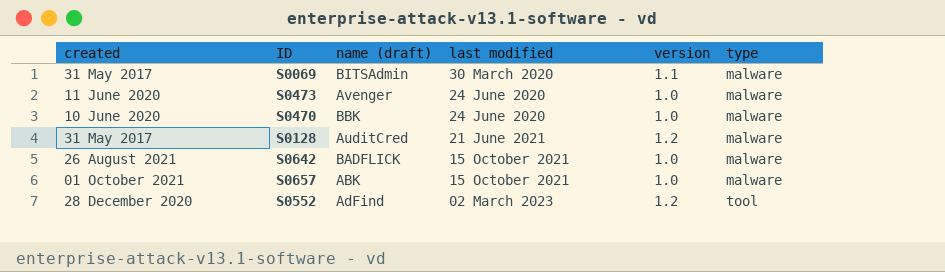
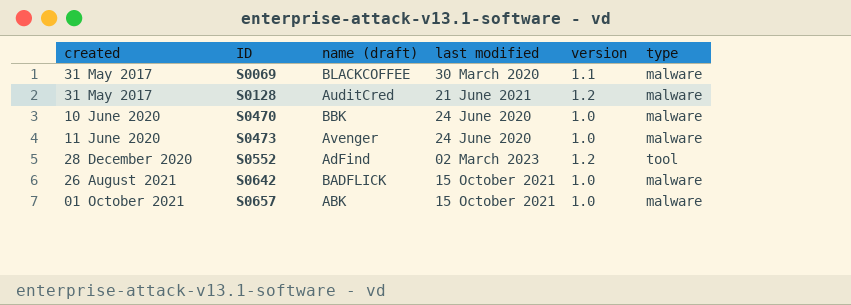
row order: last modified ascending -> created ascending
S0069 | name (draft): BITSAdmin -> BLACKCOFFEE

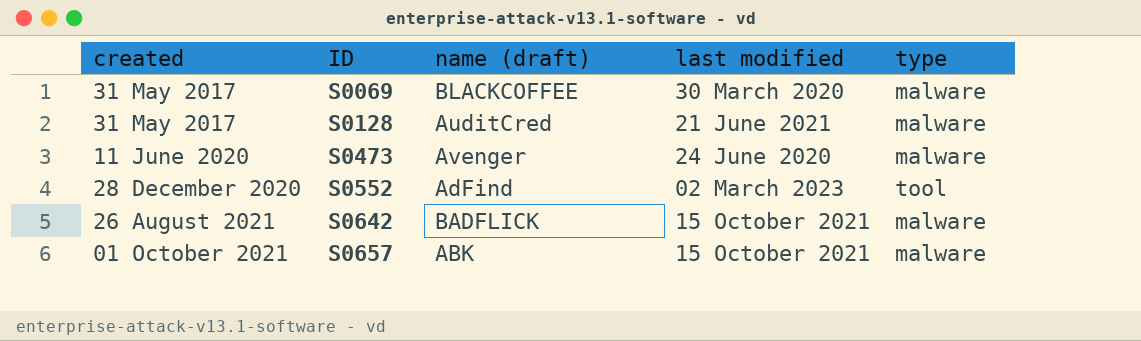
column version | position: 5 -> none
row S0470: 10 June 2020 | BBK | 24 June 2020 | 1.0 | malware -> none

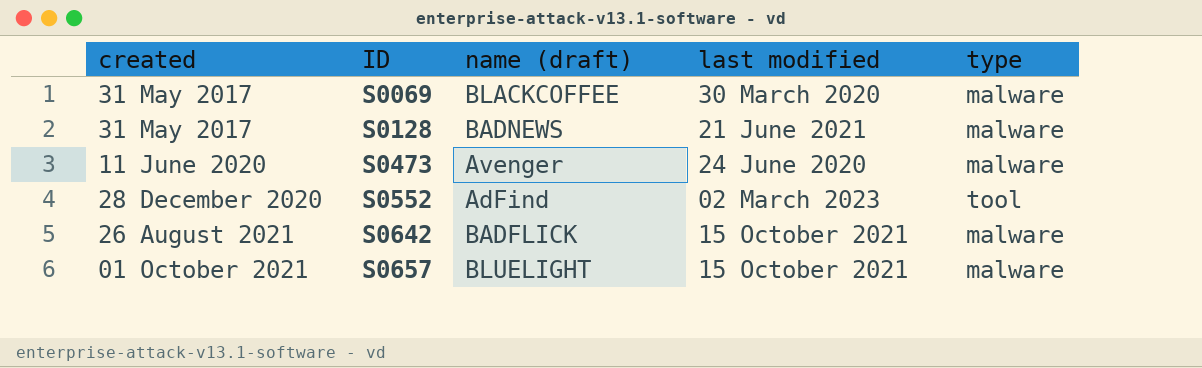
S0128 | name (draft): AuditCred -> BADNEWS
S0657 | name (draft): ABK -> BLUELIGHT

